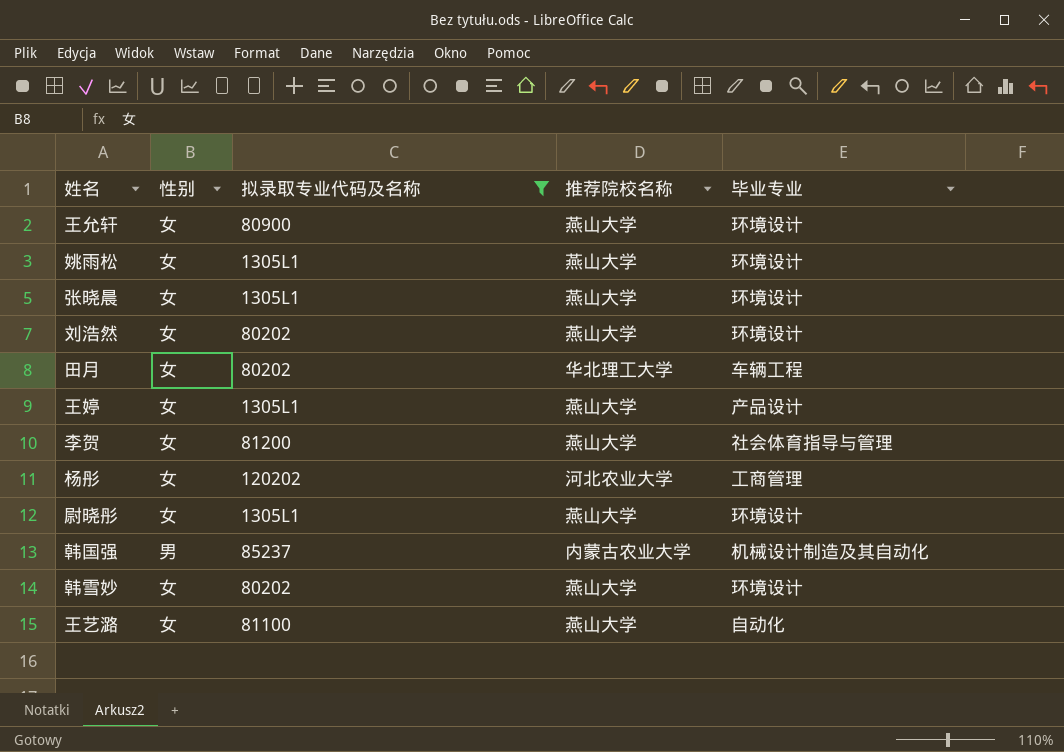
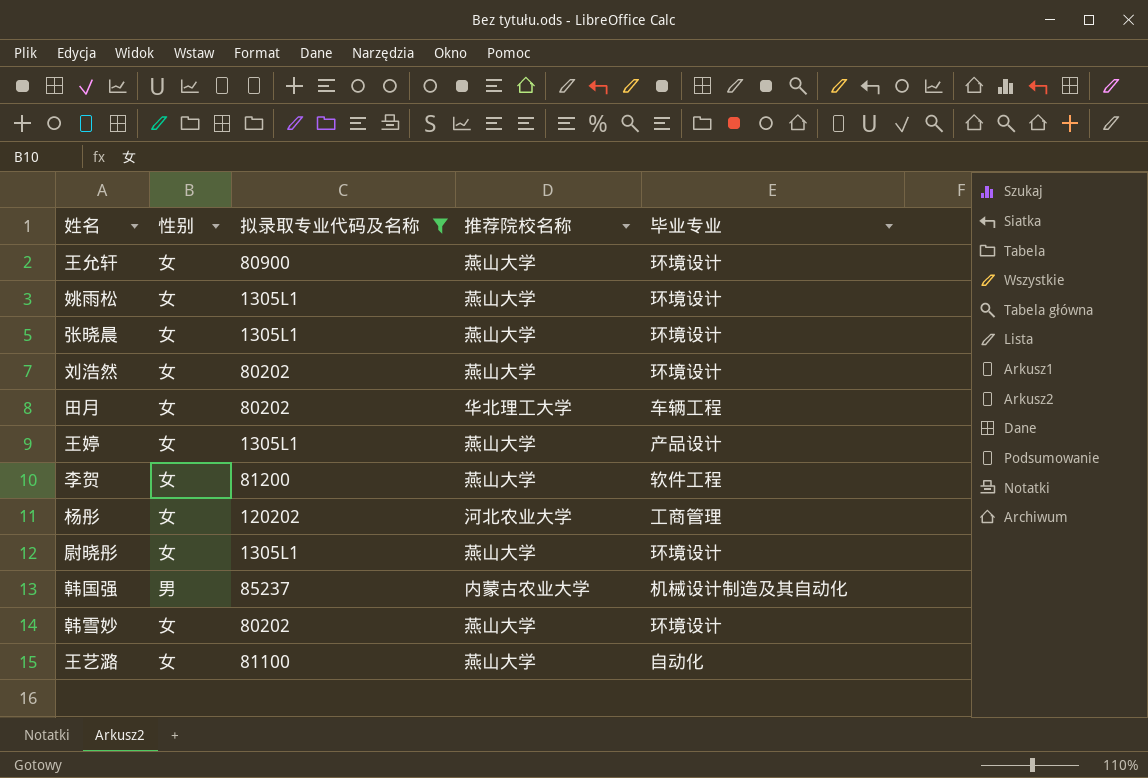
李贺 | 毕业专业: 社会体育指导与管理 -> 软件工程

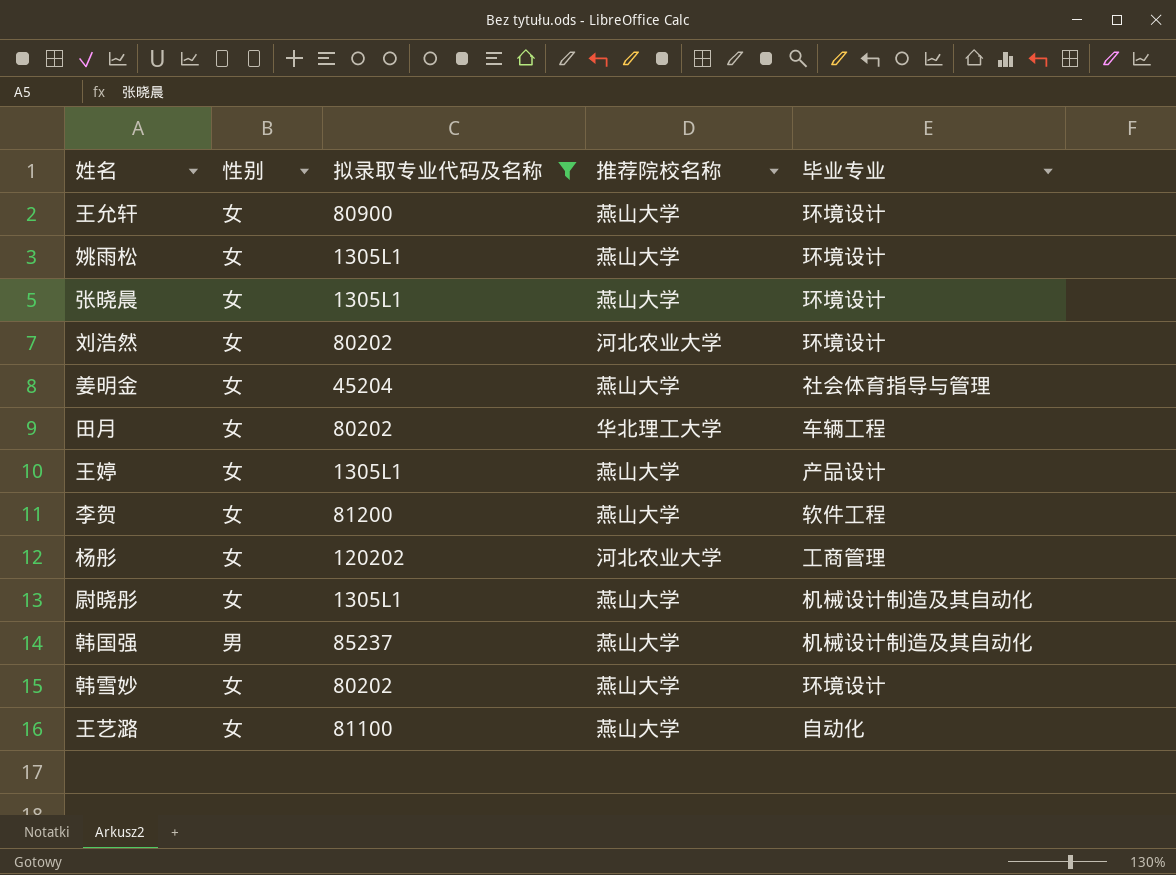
刘浩然 | 推荐院校名称: 燕山大学 -> 河北农业大学
row 姜明金: none -> 女 | 45204 | 燕山大学 | 社会体育指导与管理
尉晓彤 | 毕业专业: 环境设计 -> 机械设计制造及其自动化
韩国强 | 推荐院校名称: 内蒙古农业大学 -> 燕山大学

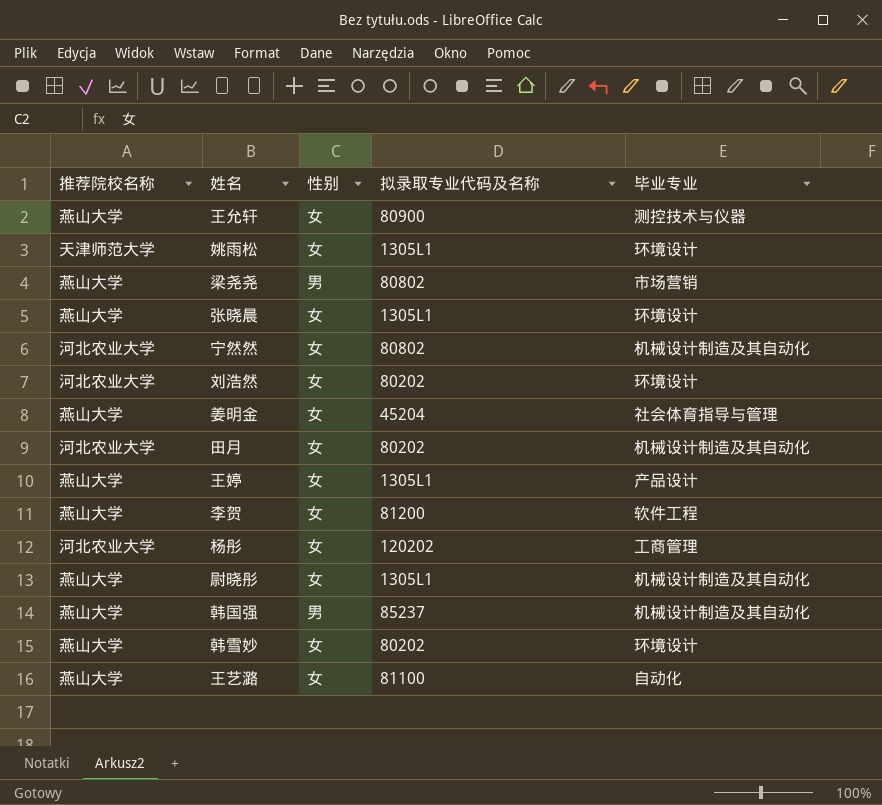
filter: 拟录取专业代码及名称 != 80802 -> none
column 推荐院校名称 | position: 4 -> 1
王允轩 | 毕业专业: 环境设计 -> 测控技术与仪器
姚雨松 | 推荐院校名称: 燕山大学 -> 天津师范大学
田月 | 推荐院校名称: 华北理工大学 -> 河北农业大学
田月 | 毕业专业: 车辆工程 -> 机械设计制造及其自动化

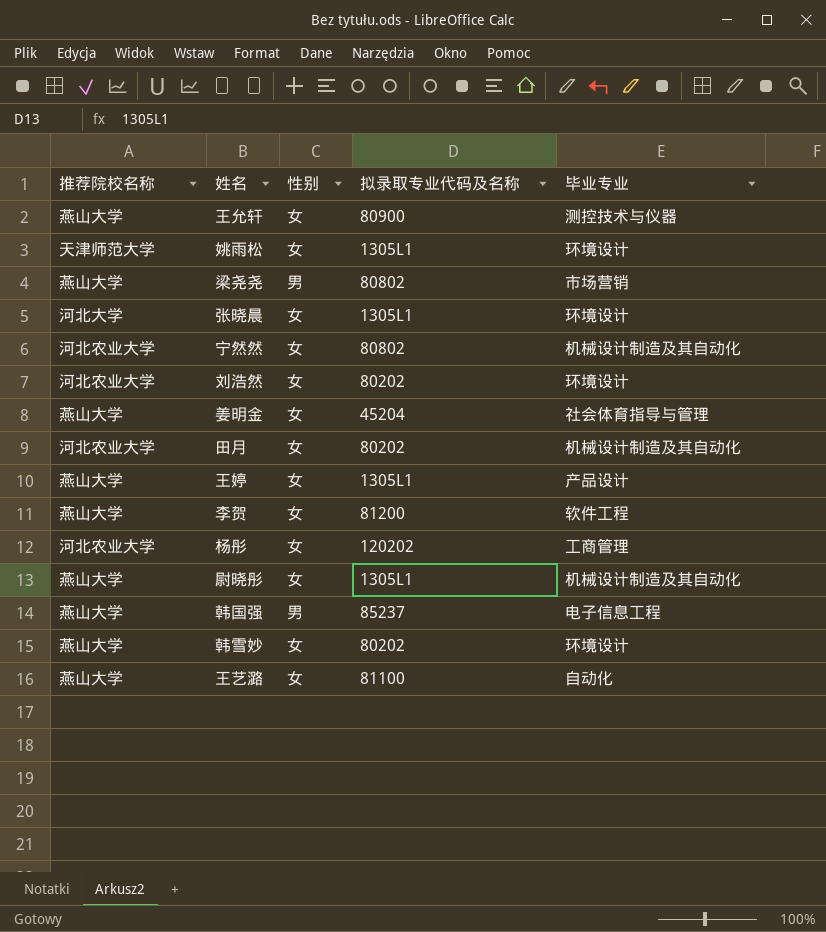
张晓晨 | 推荐院校名称: 燕山大学 -> 河北大学
韩国强 | 毕业专业: 机械设计制造及其自动化 -> 电子信息工程

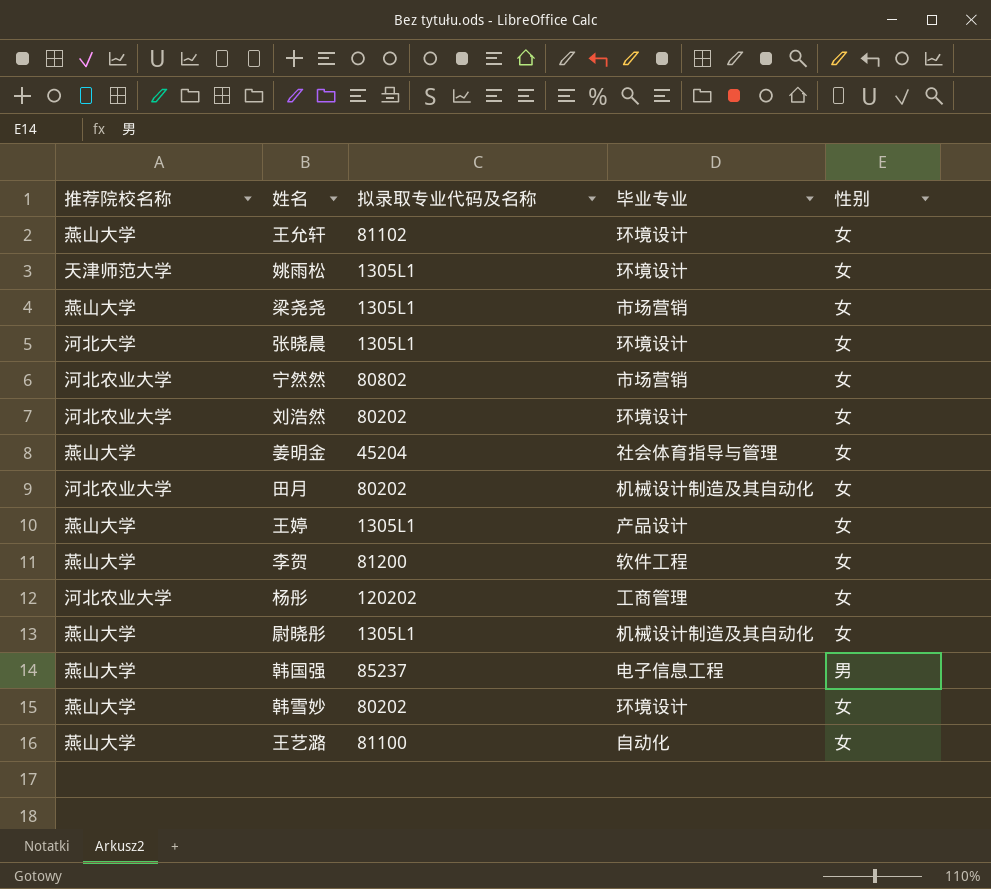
column 性别 | position: 3 -> 5
王允轩 | 拟录取专业代码及名称: 80900 -> 81102
王允轩 | 毕业专业: 测控技术与仪器 -> 环境设计
梁尧尧 | 拟录取专业代码及名称: 80802 -> 1305L1
梁尧尧 | 性别: 男 -> 女
宁然然 | 毕业专业: 机械设计制造及其自动化 -> 市场营销

